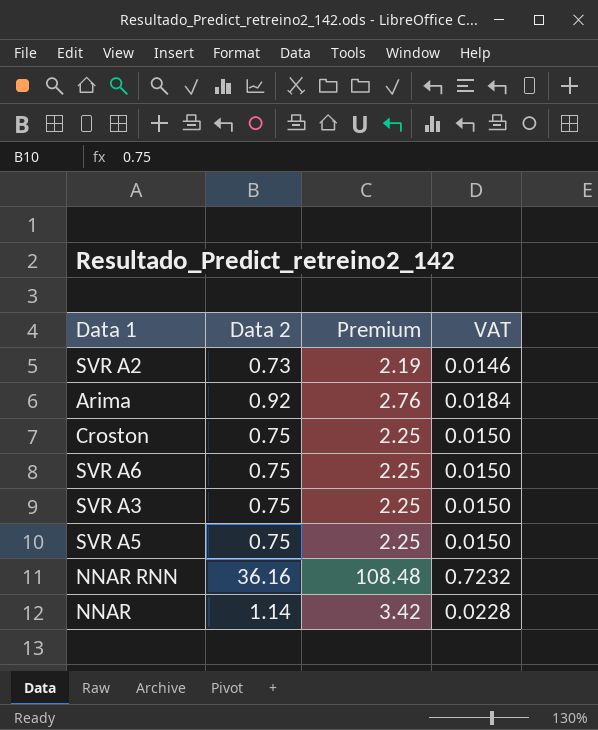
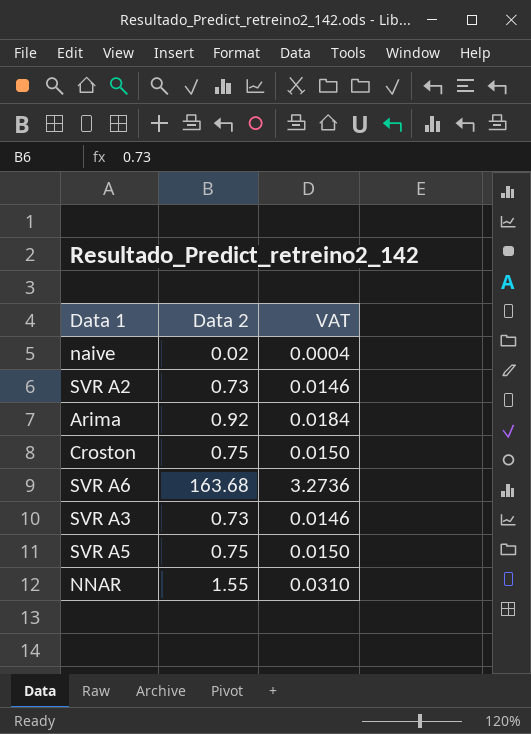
column Premium | formula: [Data 2] * 3 -> none
row NNAR RNN: 36.16 | 108.48 | 0.7232 -> none
row naive: none -> 0.02 | 0.0004
SVR A6 | Data 2: 0.75 -> 163.68
SVR A6 | VAT: 0.0150 -> 3.2736
SVR A3 | Data 2: 0.75 -> 0.73
SVR A3 | VAT: 0.0150 -> 0.0146
NNAR | Data 2: 1.14 -> 1.55
NNAR | VAT: 0.0228 -> 0.0310

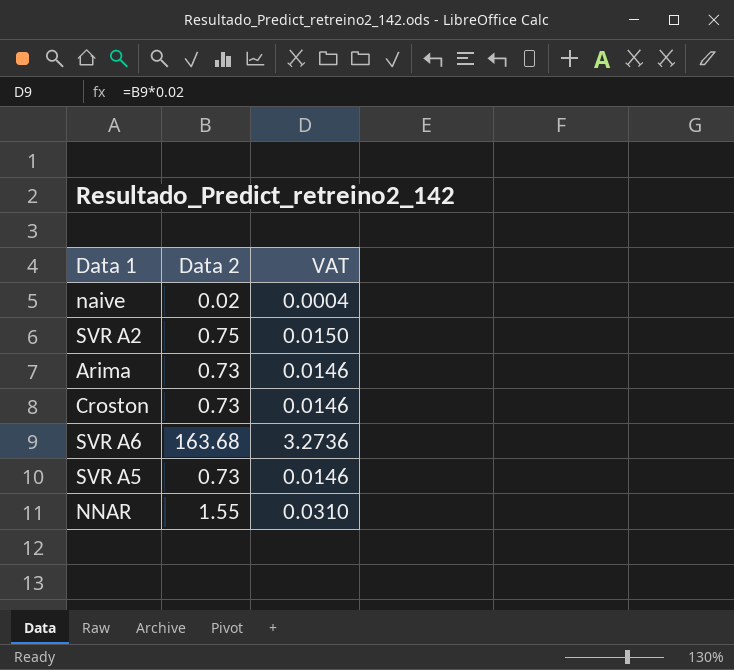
row SVR A3: 0.73 | 0.0146 -> none
SVR A2 | Data 2: 0.73 -> 0.75
SVR A2 | VAT: 0.0146 -> 0.0150
Arima | Data 2: 0.92 -> 0.73
Arima | VAT: 0.0184 -> 0.0146
Croston | Data 2: 0.75 -> 0.73
Croston | VAT: 0.0150 -> 0.0146
SVR A5 | Data 2: 0.75 -> 0.73
SVR A5 | VAT: 0.0150 -> 0.0146

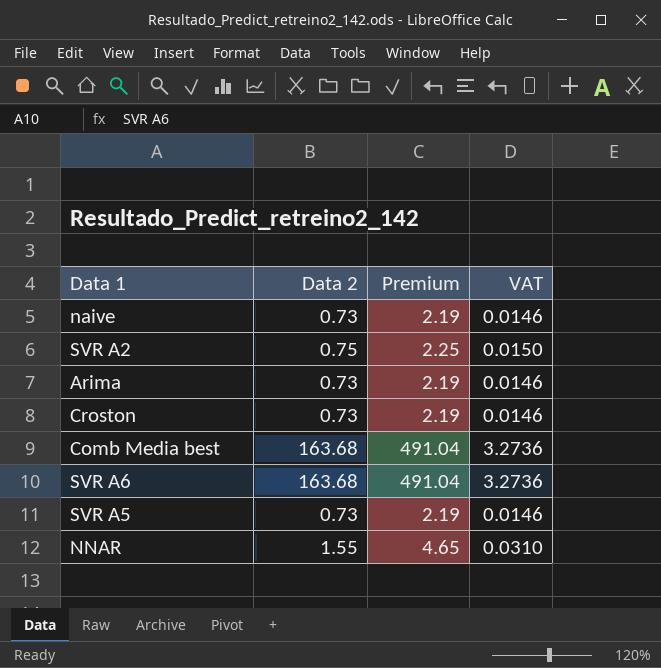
column Premium | formula: none -> [Data 2] * 3
naive | Data 2: 0.02 -> 0.73
naive | VAT: 0.0004 -> 0.0146
row Comb Media best: none -> 163.68 | 491.04 | 3.2736

